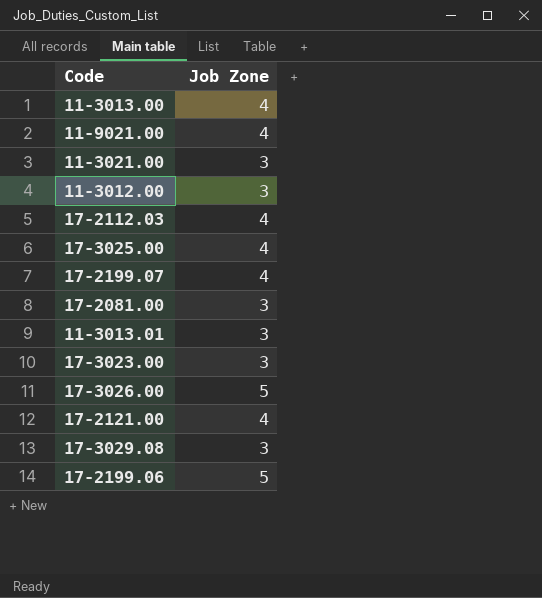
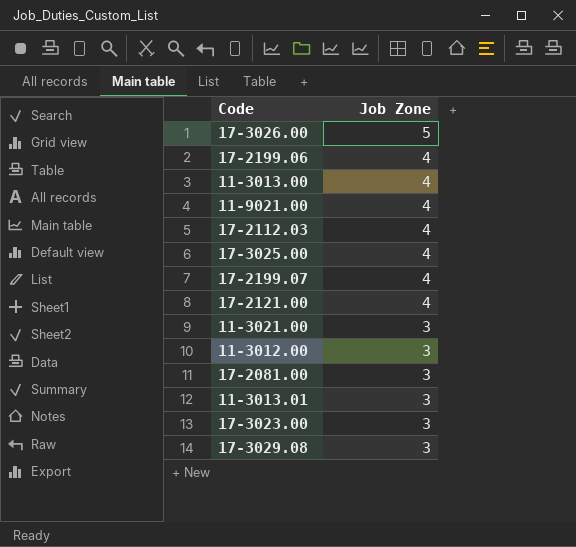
row order: none -> Job Zone descending
17-2199.06 | Job Zone: 5 -> 4

